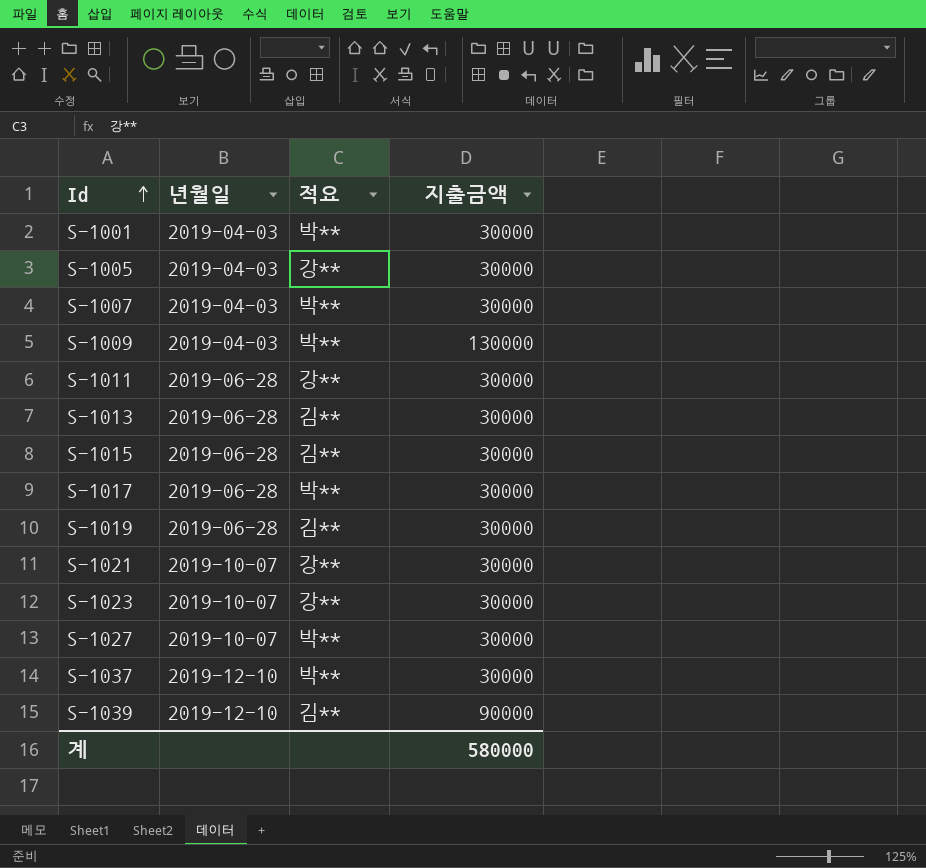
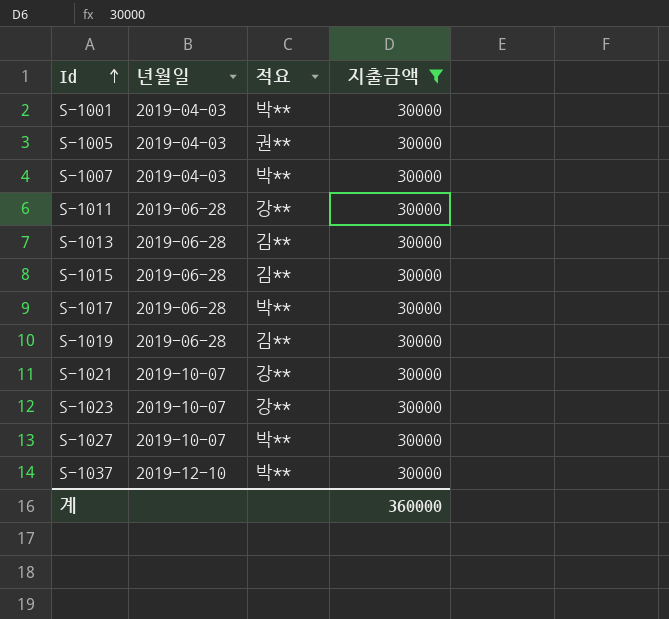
filter: none -> 지출금액 = 30000
S-1005 | 적요: 강** -> 권**
계 | 지출금액: 580000 -> 360000

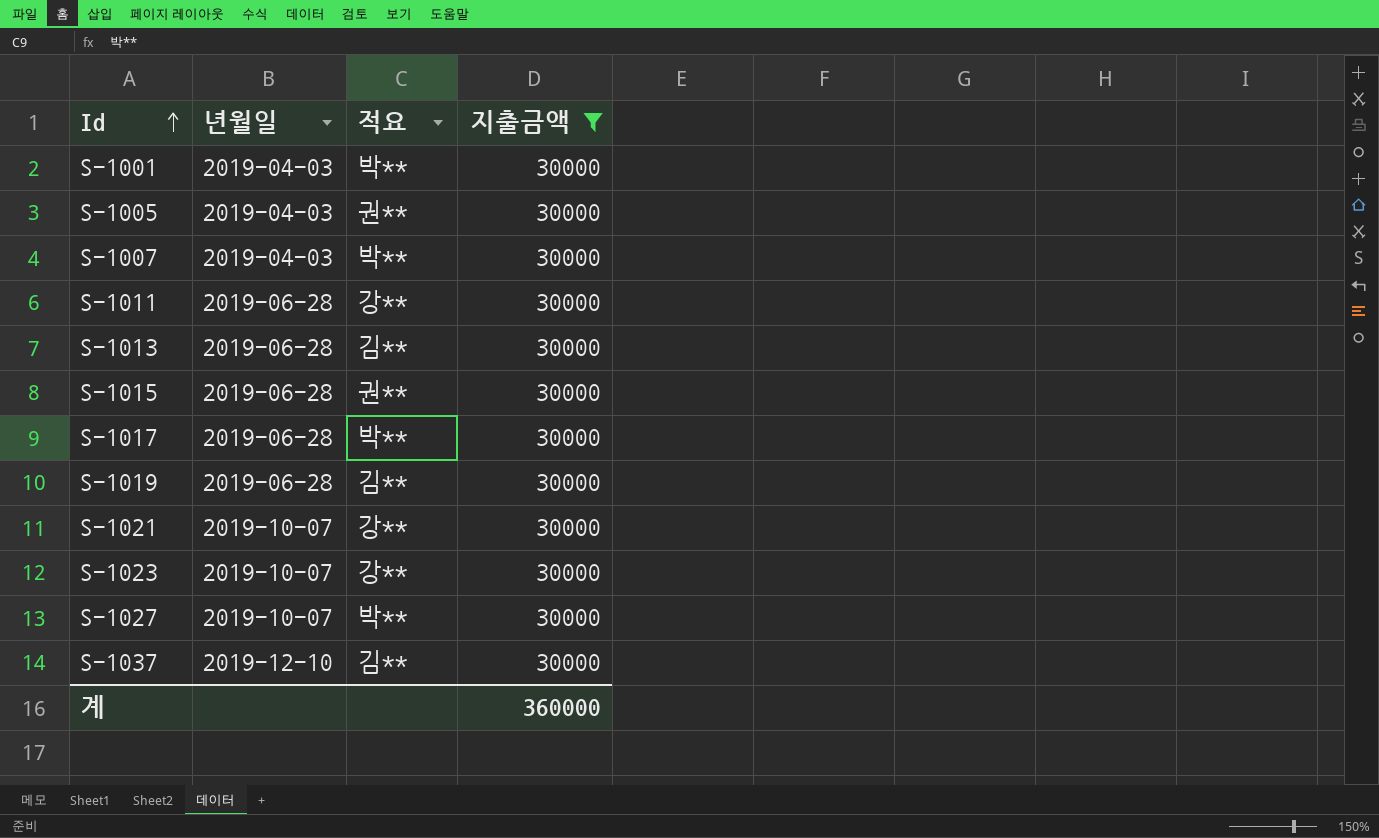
S-1015 | 적요: 김** -> 권**
S-1037 | 적요: 박** -> 김**

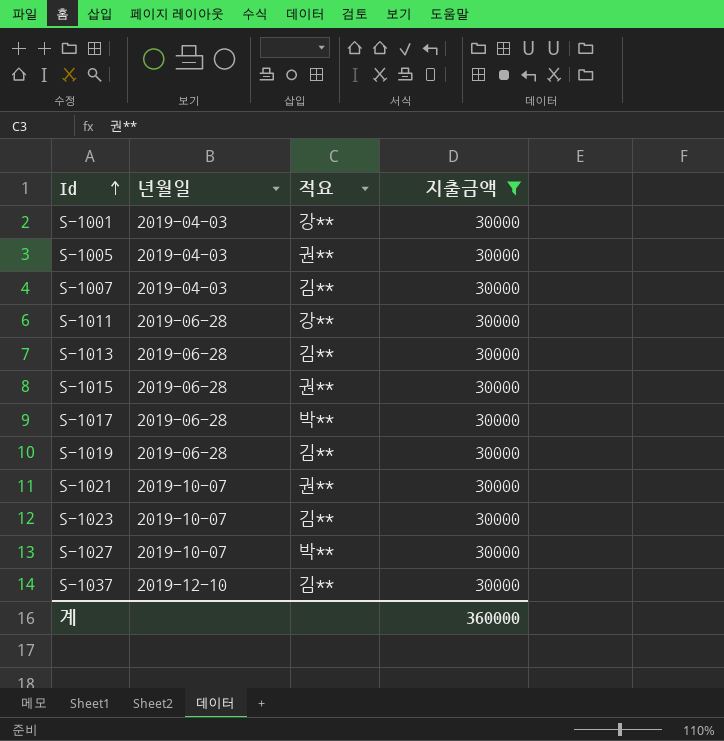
S-1001 | 적요: 박** -> 강**
S-1007 | 적요: 박** -> 김**
S-1021 | 적요: 강** -> 권**
S-1023 | 적요: 강** -> 김**

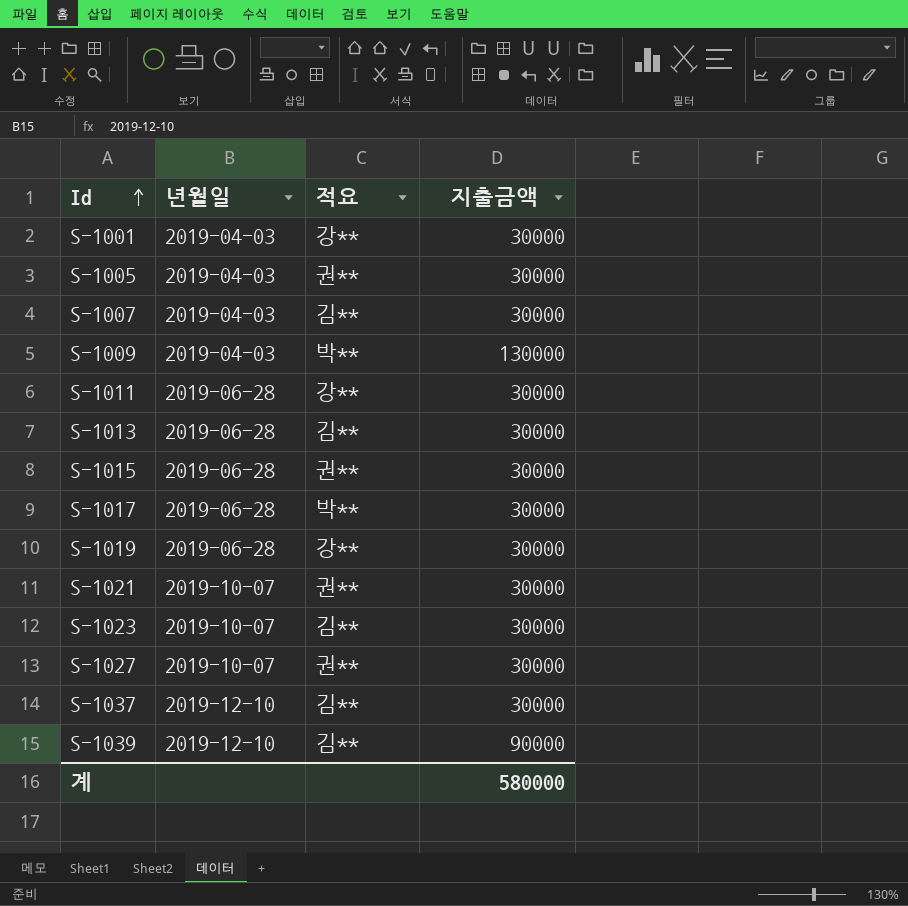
filter: 지출금액 = 30000 -> none
S-1019 | 적요: 김** -> 강**
S-1027 | 적요: 박** -> 권**
계 | 지출금액: 360000 -> 580000

